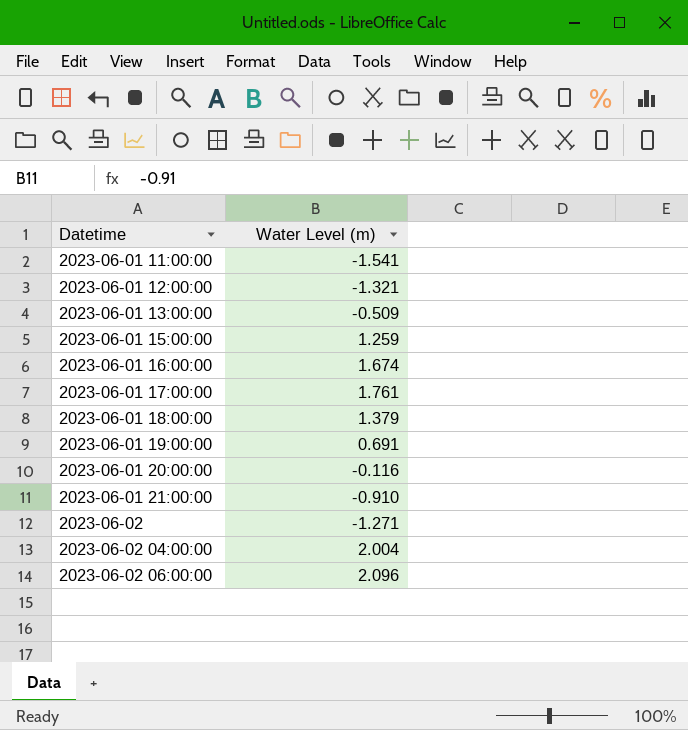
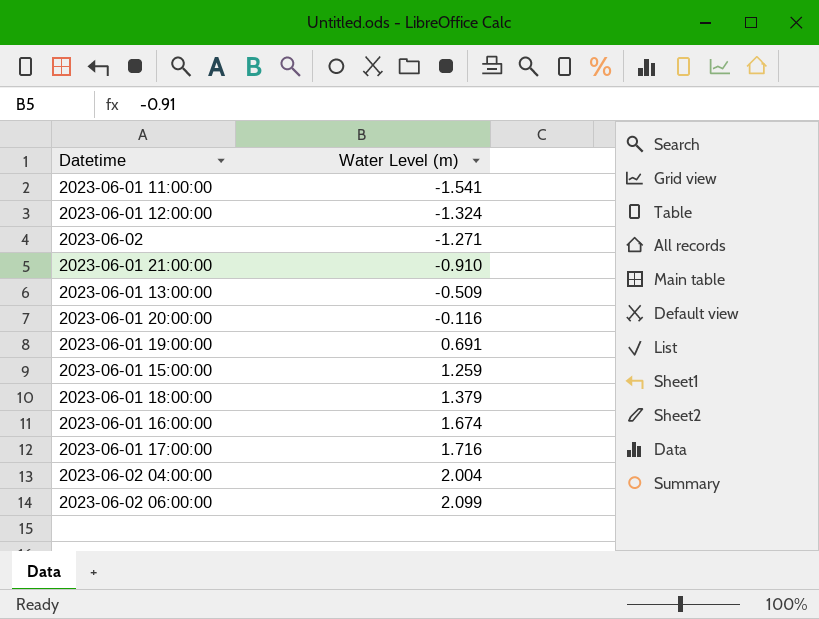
row order: Datetime ascending -> Water Level (m) ascending
2023-06-01 12:00:00 | Water Level (m): -1.321 -> -1.324
2023-06-01 17:00:00 | Water Level (m): 1.761 -> 1.716
2023-06-02 06:00:00 | Water Level (m): 2.096 -> 2.099

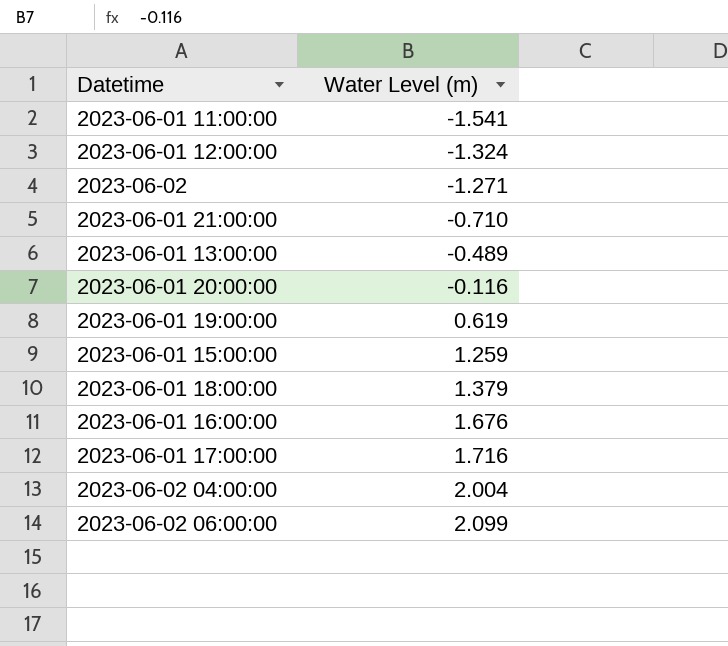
2023-06-01 21:00:00 | Water Level (m): -0.910 -> -0.710
2023-06-01 13:00:00 | Water Level (m): -0.509 -> -0.489
2023-06-01 19:00:00 | Water Level (m): 0.691 -> 0.619
2023-06-01 16:00:00 | Water Level (m): 1.674 -> 1.676

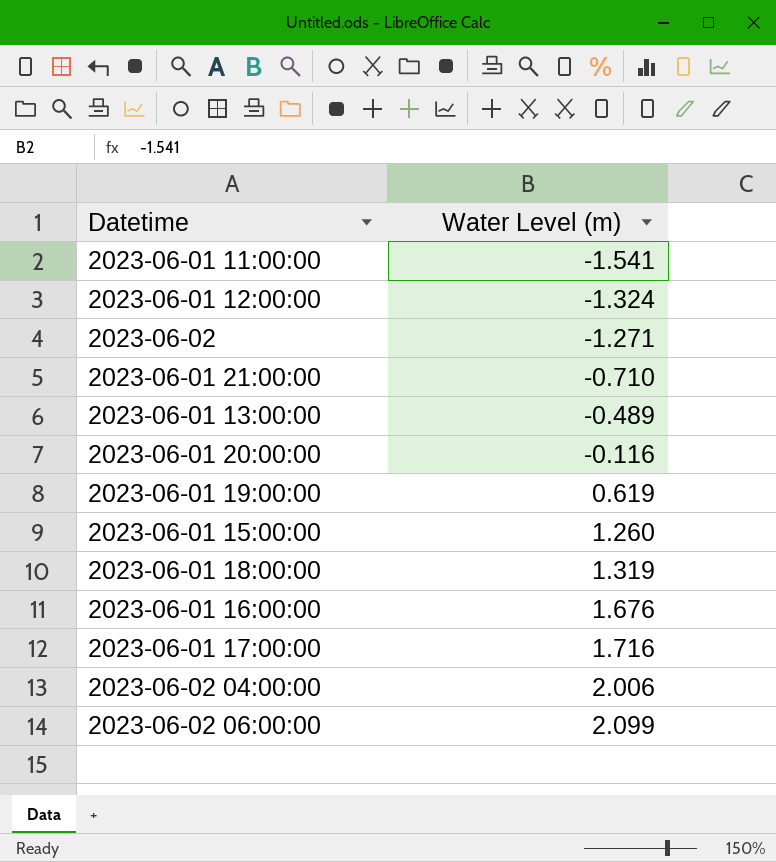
2023-06-01 15:00:00 | Water Level (m): 1.259 -> 1.260
2023-06-01 18:00:00 | Water Level (m): 1.379 -> 1.319
2023-06-02 04:00:00 | Water Level (m): 2.004 -> 2.006

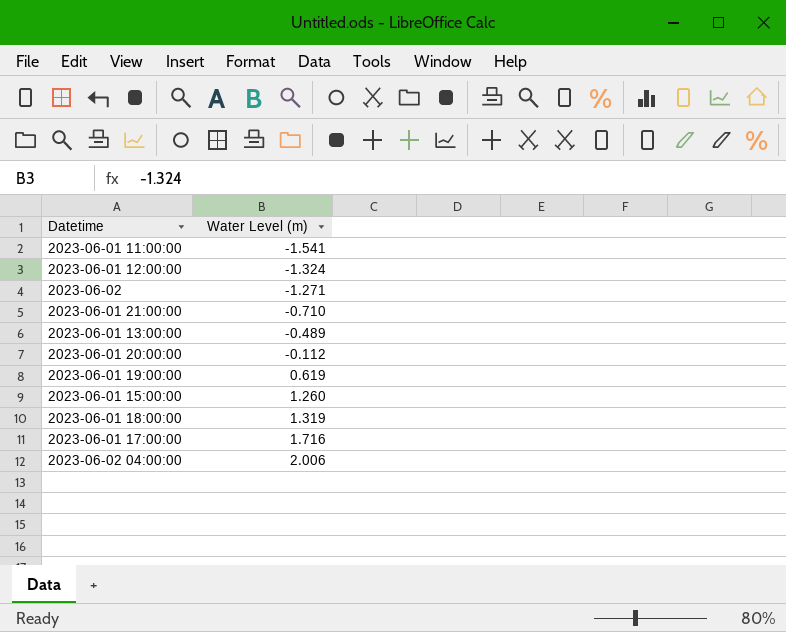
row 2023-06-01 16:00:00: 1.676 -> none
row 2023-06-02 06:00:00: 2.099 -> none
2023-06-01 20:00:00 | Water Level (m): -0.116 -> -0.112

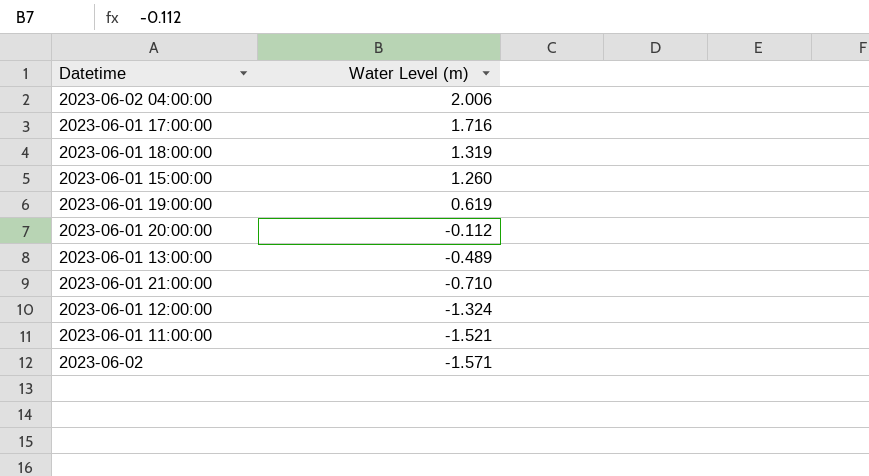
row order: Water Level (m) ascending -> Water Level (m) descending
2023-06-01 11:00:00 | Water Level (m): -1.541 -> -1.521
2023-06-02 | Water Level (m): -1.271 -> -1.571

